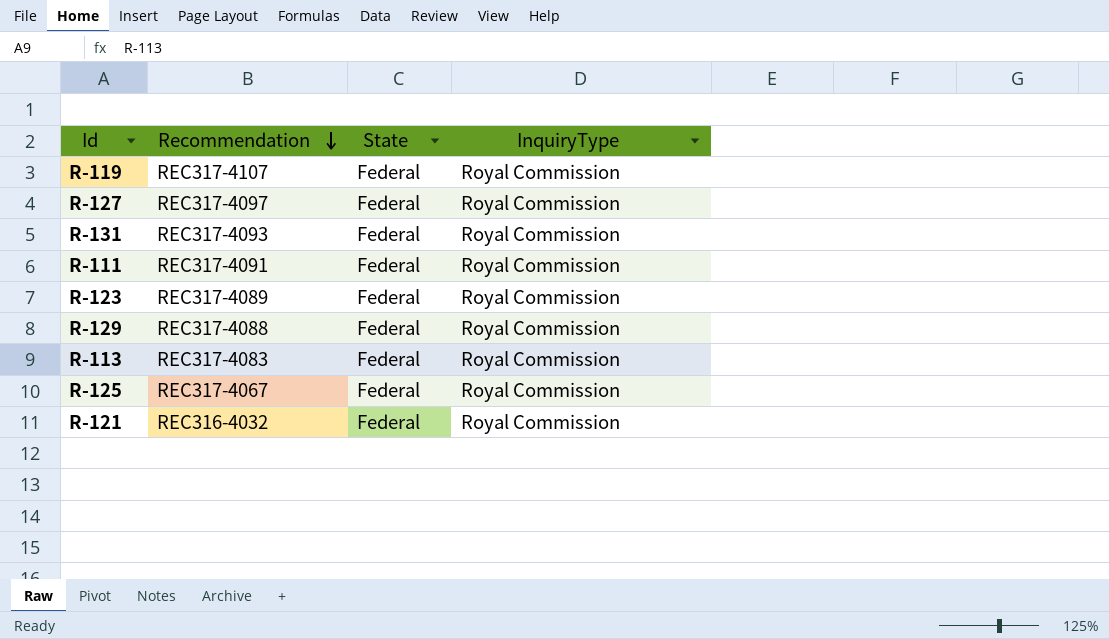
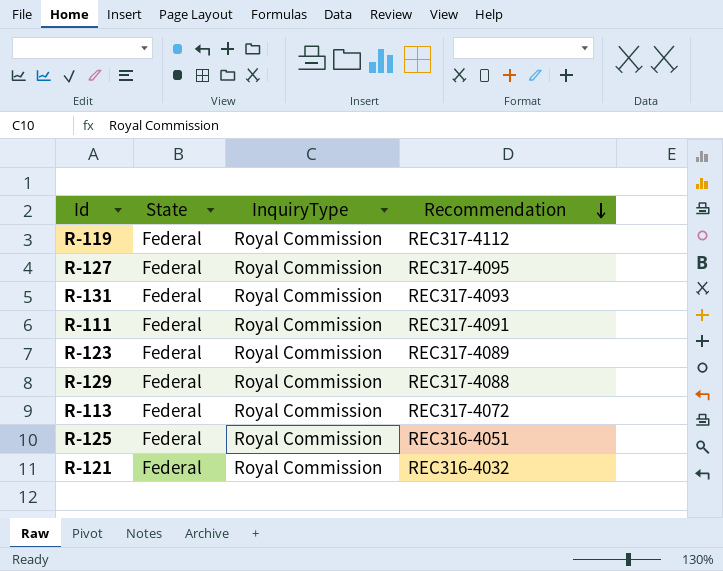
column Recommendation | position: 2 -> 4
R-119 | Recommendation: REC317-4107 -> REC317-4112
R-127 | Recommendation: REC317-4097 -> REC317-4095
R-113 | Recommendation: REC317-4083 -> REC317-4072
R-125 | Recommendation: REC317-4067 -> REC316-4051

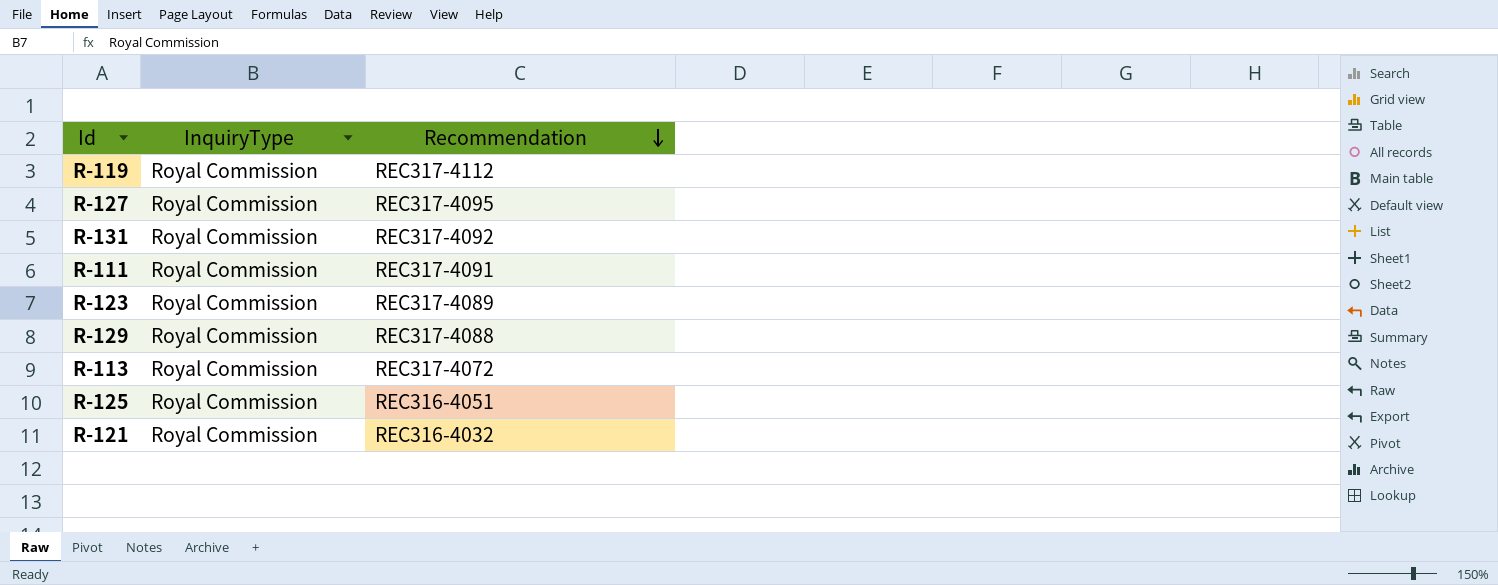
column State | position: 2 -> none
R-131 | Recommendation: REC317-4093 -> REC317-4092

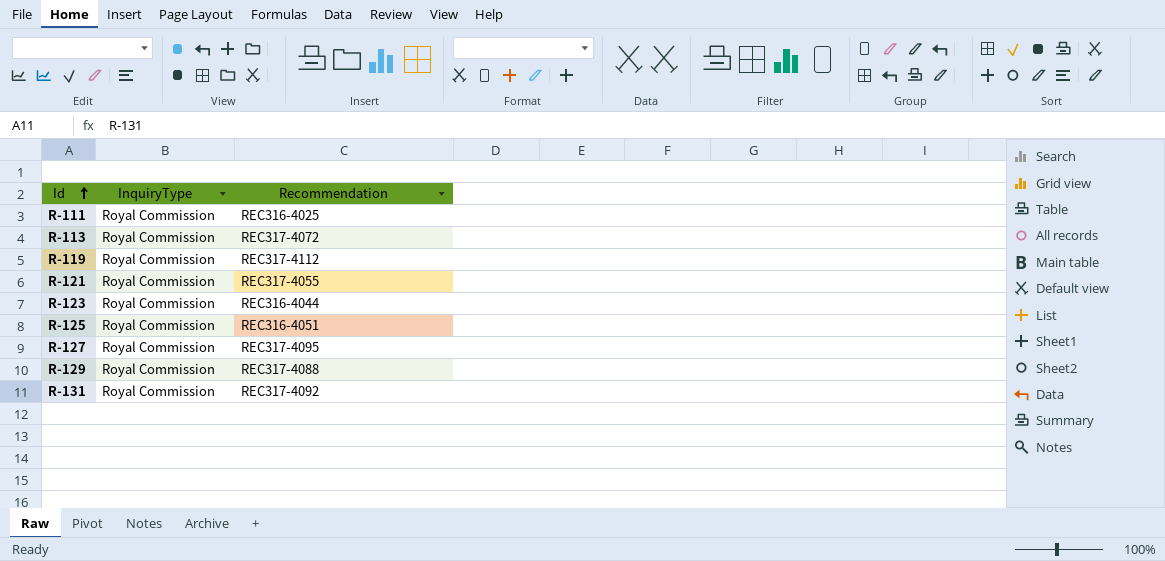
row order: Recommendation descending -> Id ascending
R-111 | Recommendation: REC317-4091 -> REC316-4025
R-121 | Recommendation: REC316-4032 -> REC317-4055
R-123 | Recommendation: REC317-4089 -> REC316-4044

